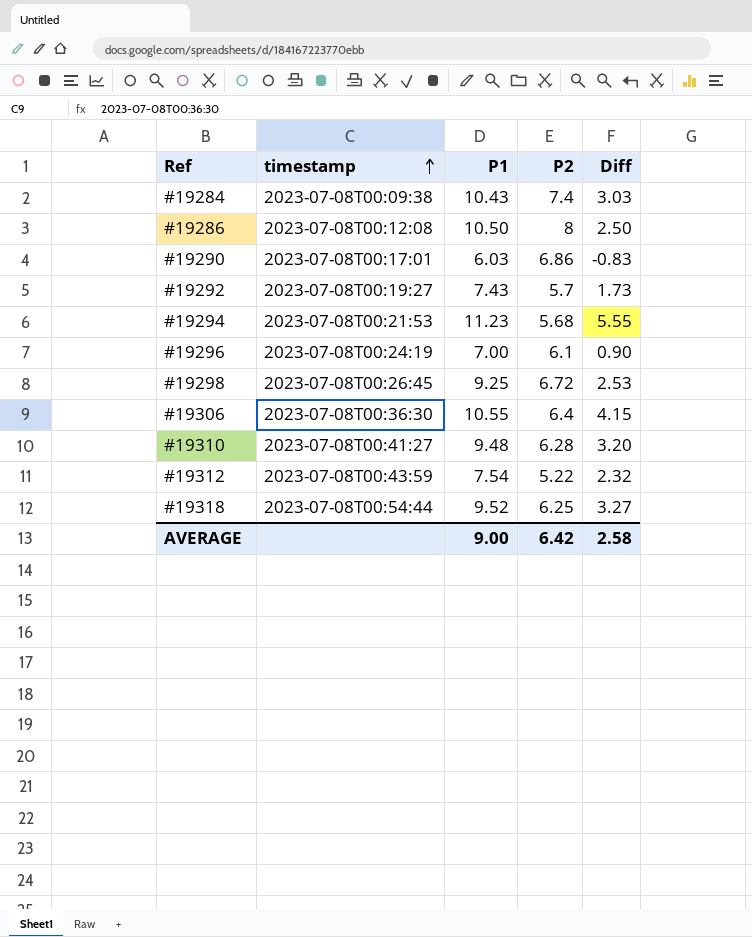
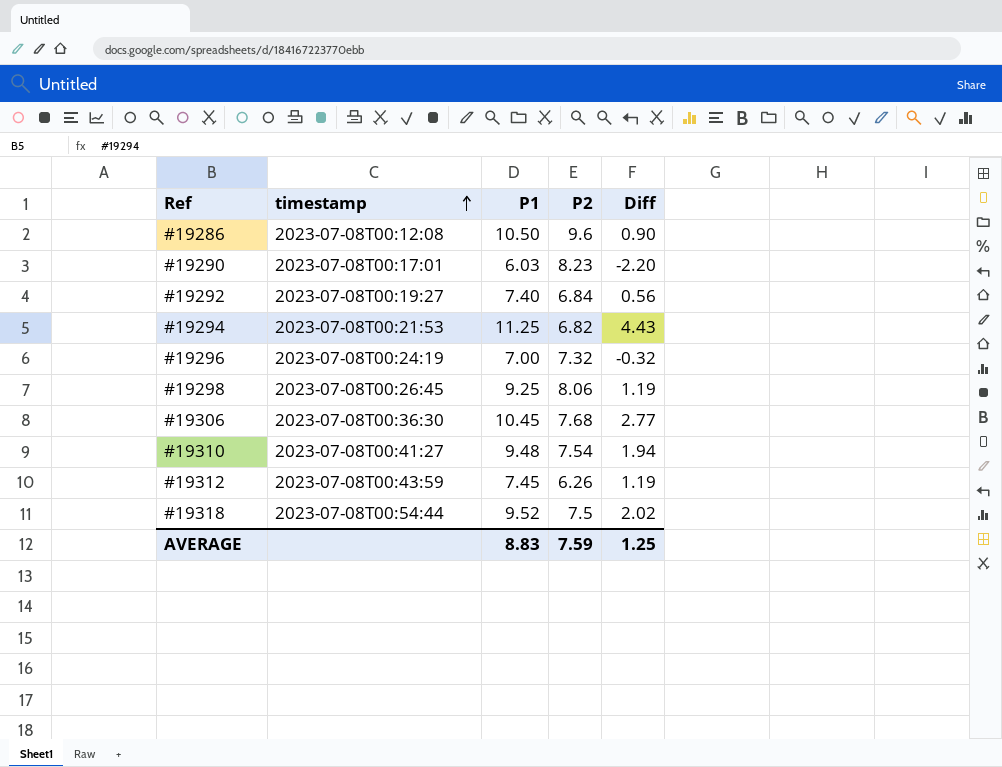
row #19284: 2023-07-08T00:09:38 | 10.43 | 7.4 | 3.03 -> none
#19286 | P2: 8 -> 9.6
#19286 | Diff: 2.50 -> 0.90
#19290 | P2: 6.86 -> 8.23
#19290 | Diff: -0.83 -> -2.20
#19292 | P1: 7.43 -> 7.40
#19292 | P2: 5.7 -> 6.84
#19292 | Diff: 1.73 -> 0.56
#19294 | P1: 11.23 -> 11.25
#19294 | P2: 5.68 -> 6.82
#19294 | Diff: 5.55 -> 4.43
#19296 | P2: 6.1 -> 7.32
#19296 | Diff: 0.90 -> -0.32
#19298 | P2: 6.72 -> 8.06
#19298 | Diff: 2.53 -> 1.19
#19306 | P1: 10.55 -> 10.45
#19306 | P2: 6.4 -> 7.68
#19306 | Diff: 4.15 -> 2.77
#19310 | P2: 6.28 -> 7.54
#19310 | Diff: 3.20 -> 1.94
#19312 | P1: 7.54 -> 7.45
#19312 | P2: 5.22 -> 6.26
#19312 | Diff: 2.32 -> 1.19
#19318 | P2: 6.25 -> 7.5
#19318 | Diff: 3.27 -> 2.02
AVERAGE | P1: 9.00 -> 8.83
AVERAGE | P2: 6.42 -> 7.59
AVERAGE | Diff: 2.58 -> 1.25

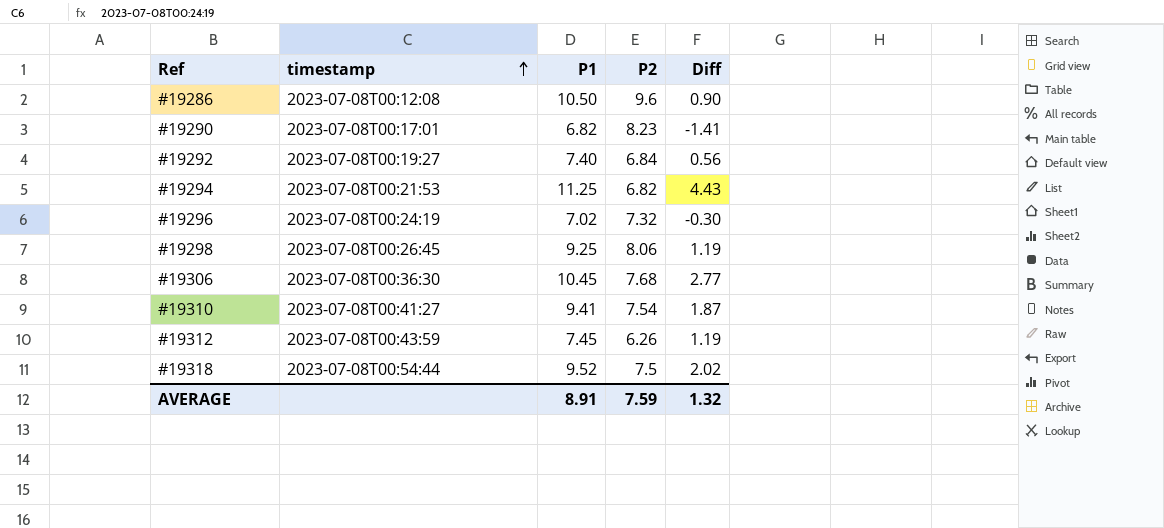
#19290 | P1: 6.03 -> 6.82
#19290 | Diff: -2.20 -> -1.41
#19296 | P1: 7.00 -> 7.02
#19296 | Diff: -0.32 -> -0.30
#19310 | P1: 9.48 -> 9.41
#19310 | Diff: 1.94 -> 1.87
AVERAGE | P1: 8.83 -> 8.91
AVERAGE | Diff: 1.25 -> 1.32

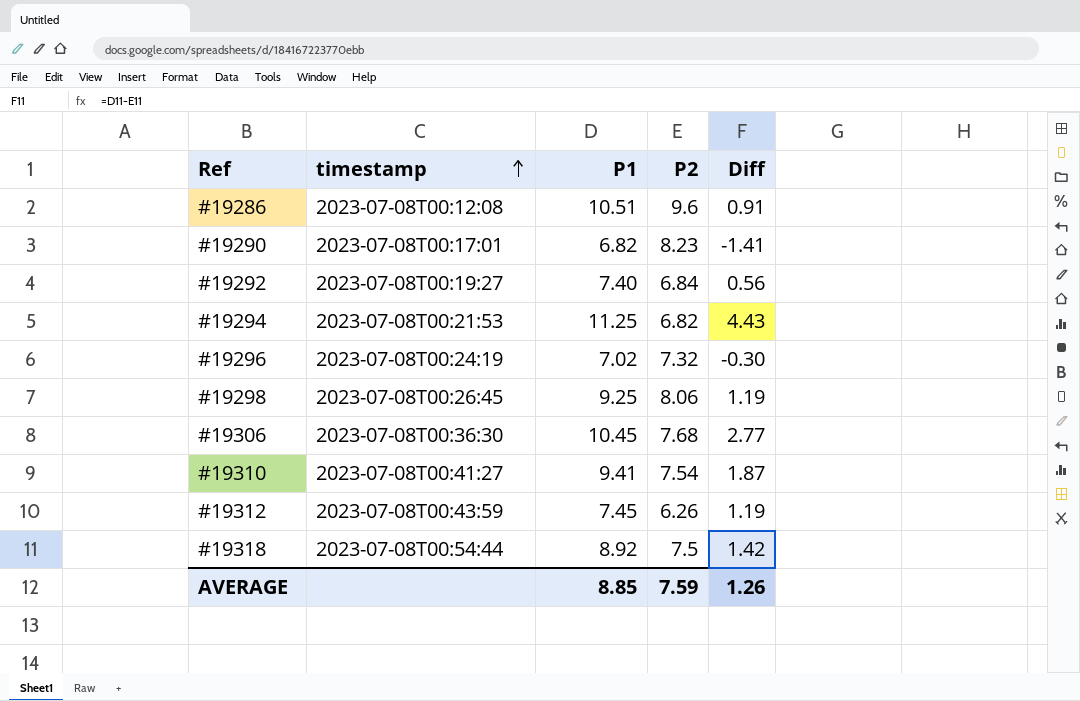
#19286 | P1: 10.50 -> 10.51
#19286 | Diff: 0.90 -> 0.91
#19318 | P1: 9.52 -> 8.92
#19318 | Diff: 2.02 -> 1.42
AVERAGE | P1: 8.91 -> 8.85
AVERAGE | Diff: 1.32 -> 1.26

